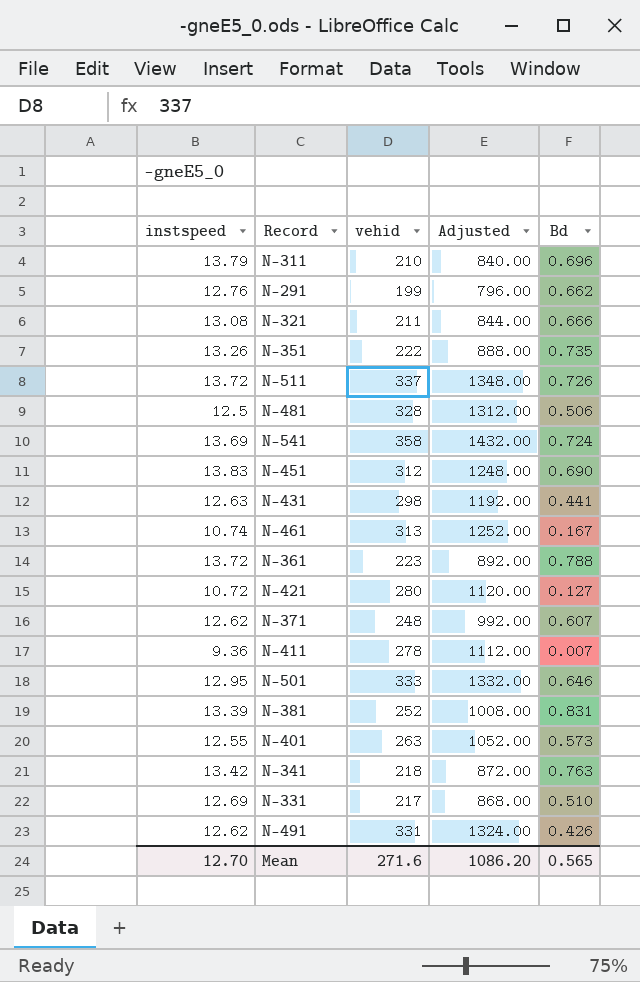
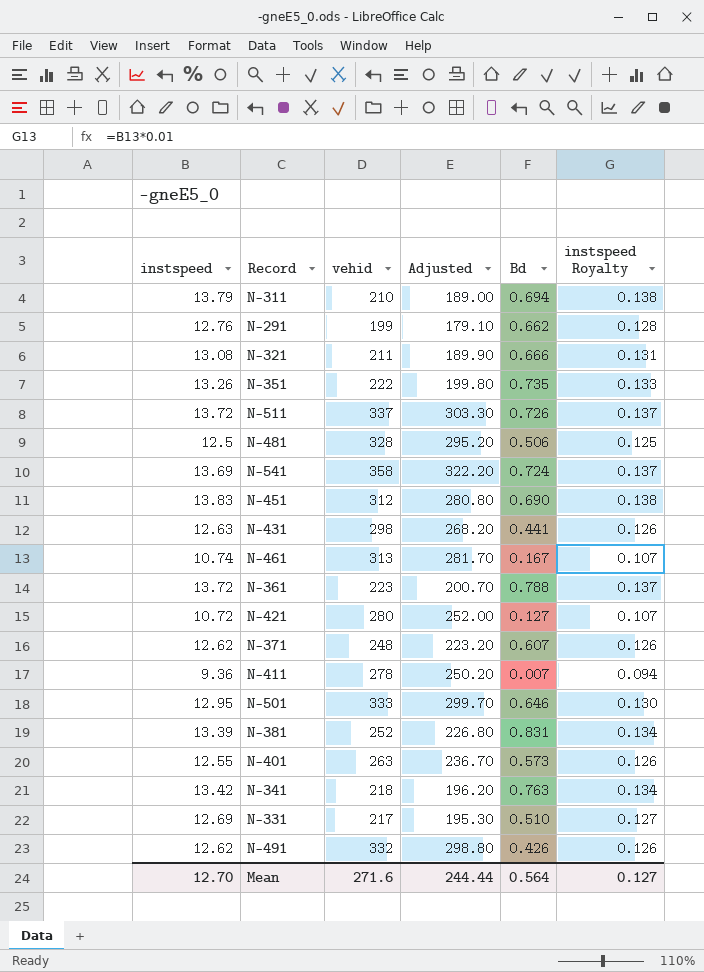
column Adjusted | formula: [vehid] * 4 -> [vehid] * 0.9
column instspeed Royalty | formula: none -> [instspeed] * 0.01
N-311 | Bd: 0.696 -> 0.694
N-491 | vehid: 331 -> 332
Mean | Adjusted: 1086.20 -> 244.44
Mean | Bd: 0.565 -> 0.564

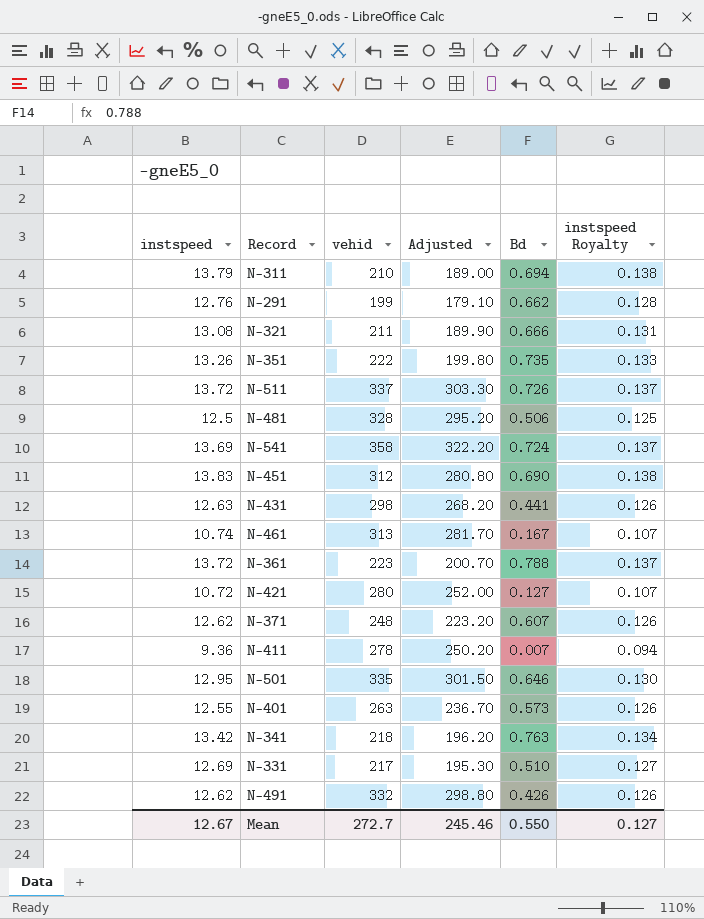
row N-381: 13.39 | 252 | 226.80 | 0.831 | 0.134 -> none
N-501 | vehid: 333 -> 335
N-501 | Adjusted: 299.70 -> 301.50
Mean | instspeed: 12.70 -> 12.67
Mean | vehid: 271.6 -> 272.7
Mean | Adjusted: 244.44 -> 245.46
Mean | Bd: 0.564 -> 0.550

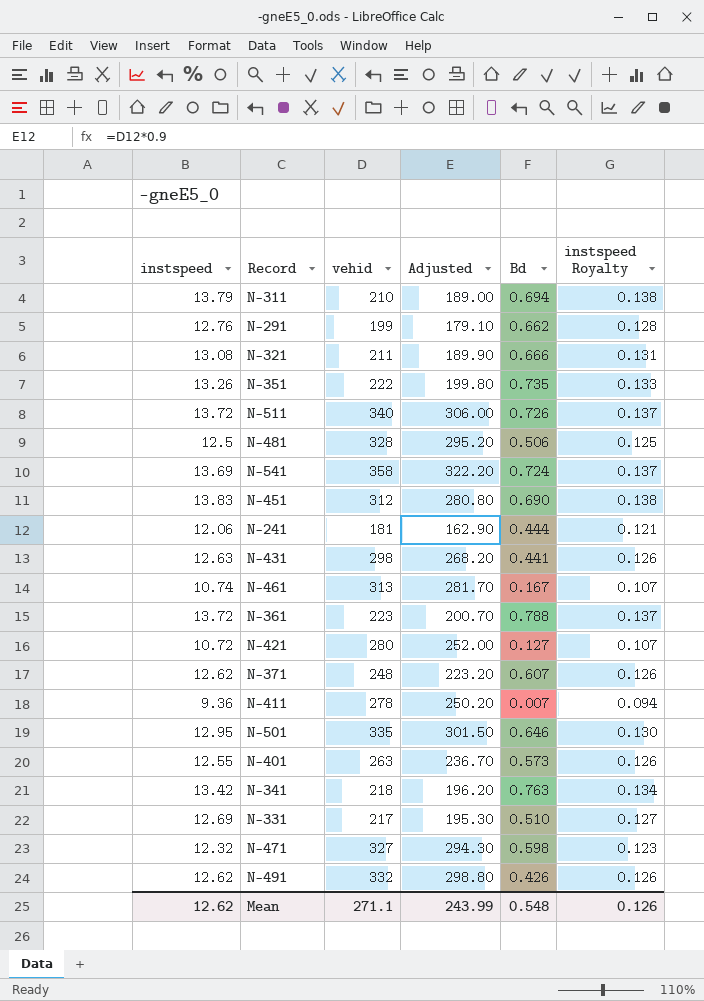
N-511 | vehid: 337 -> 340
N-511 | Adjusted: 303.30 -> 306.00
row N-241: none -> 12.06 | 181 | 162.90 | 0.444 | 0.121
row N-471: none -> 12.32 | 327 | 294.30 | 0.598 | 0.123
Mean | instspeed: 12.67 -> 12.62
Mean | vehid: 272.7 -> 271.1
Mean | Adjusted: 245.46 -> 243.99
Mean | Bd: 0.550 -> 0.548
Mean | instspeed Royalty: 0.127 -> 0.126

